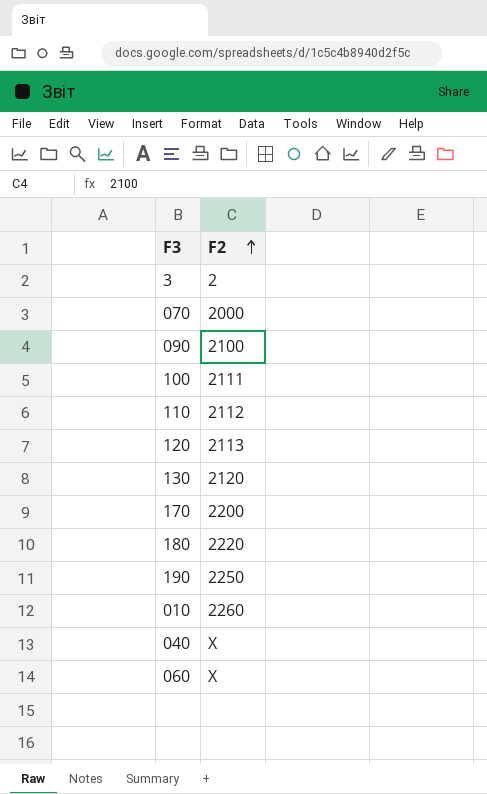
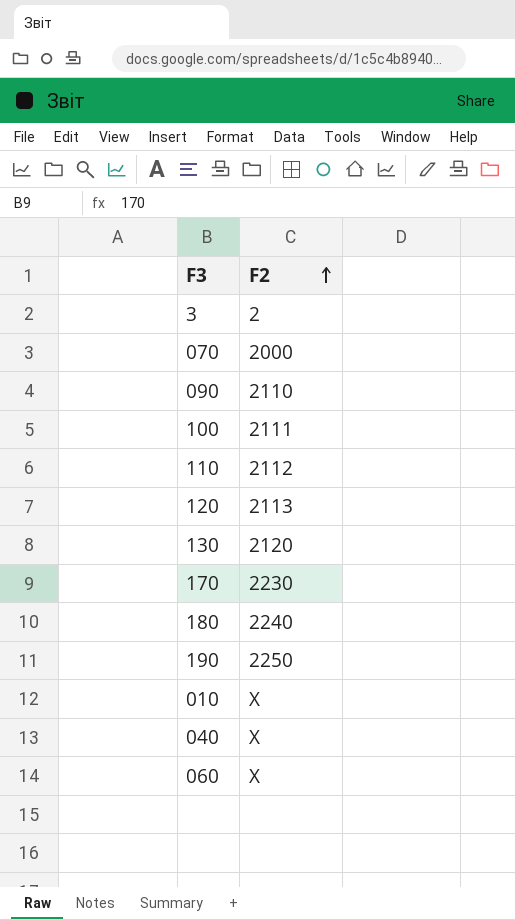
090 | F2: 2100 -> 2110
170 | F2: 2200 -> 2230
180 | F2: 2220 -> 2240
010 | F2: 2260 -> X

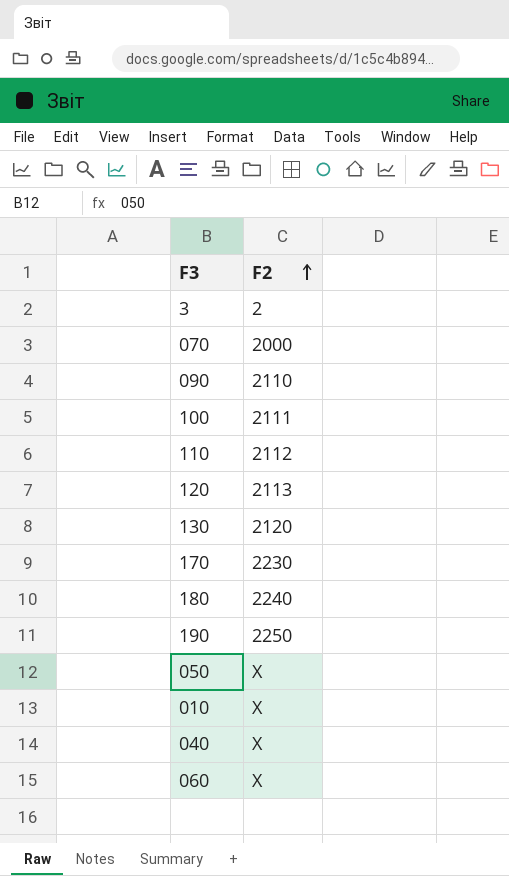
row 050: none -> X

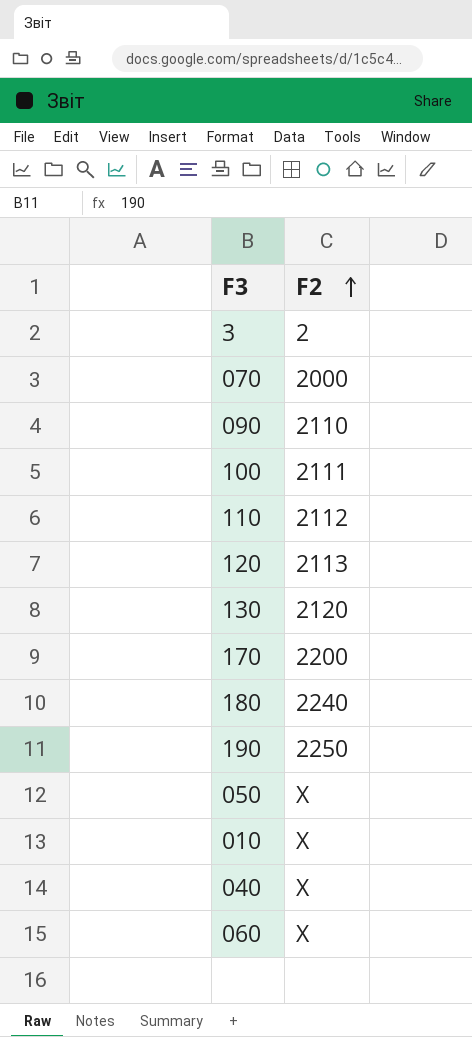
170 | F2: 2230 -> 2200

